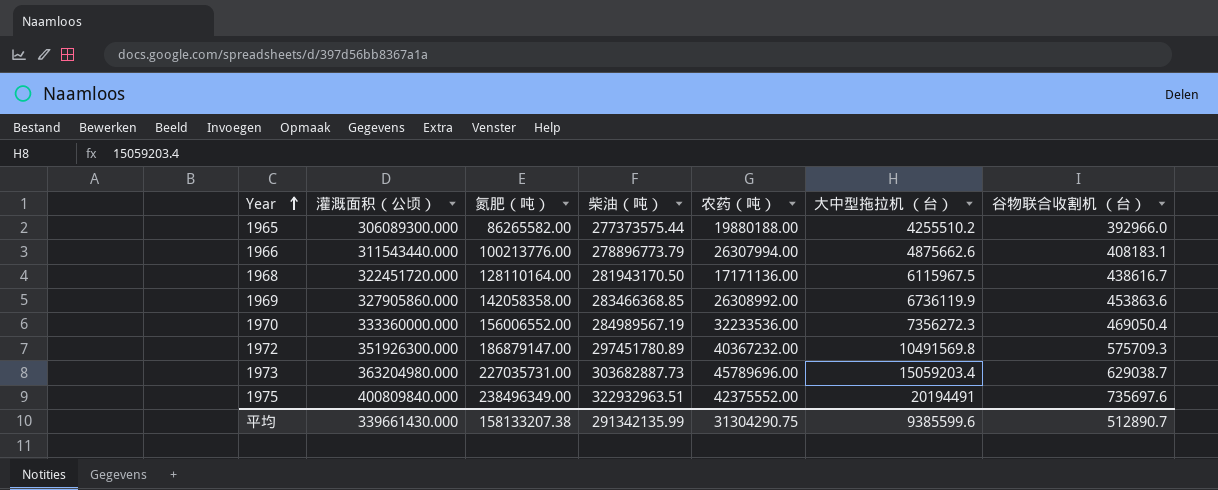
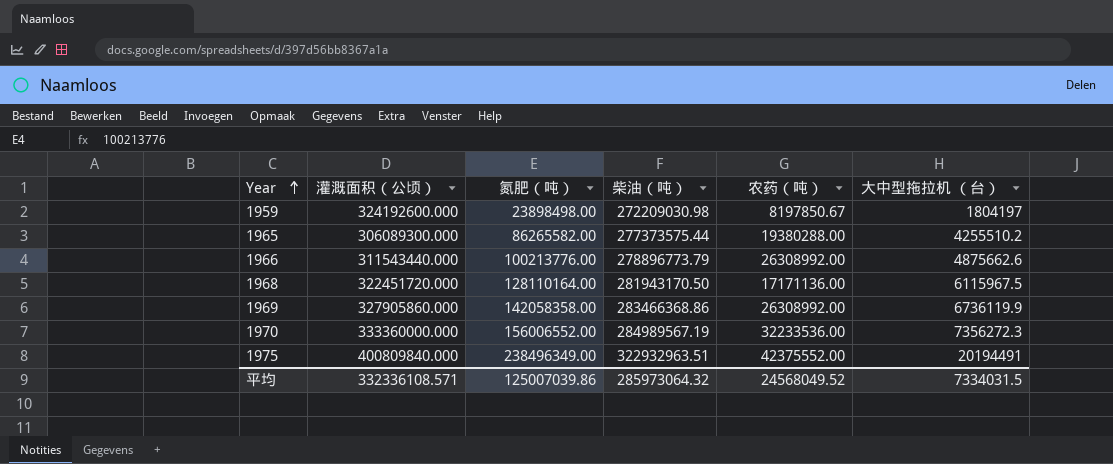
column 谷物联合收割机 （台） | position: 7 -> none
row 1972: 351926300.000 | 186879147.00 | 297451780.89 | 40367232.00 | 10491569.8 | 575709.3 -> none
row 1973: 363204980.000 | 227035731.00 | 303682887.73 | 45789696.00 | 15059203.4 | 629038.7 -> none
row 1959: none -> 324192600.000 | 23898498.00 | 272209030.98 | 8197850.67 | 1804197
1965 | 农药（吨）: 19880188.00 -> 19380288.00
1966 | 农药（吨）: 26307994.00 -> 26308992.00
1969 | 柴油（吨）: 283466368.85 -> 283466368.86
平均 | 灌溉面积（公顷）: 339661430.000 -> 332336108.571
平均 | 氮肥（吨）: 158133207.38 -> 125007039.86
平均 | 柴油（吨）: 291342135.99 -> 285973064.32
平均 | 农药（吨）: 31304290.75 -> 24568049.52
平均 | 大中型拖拉机 （台）: 9385599.6 -> 7334031.5

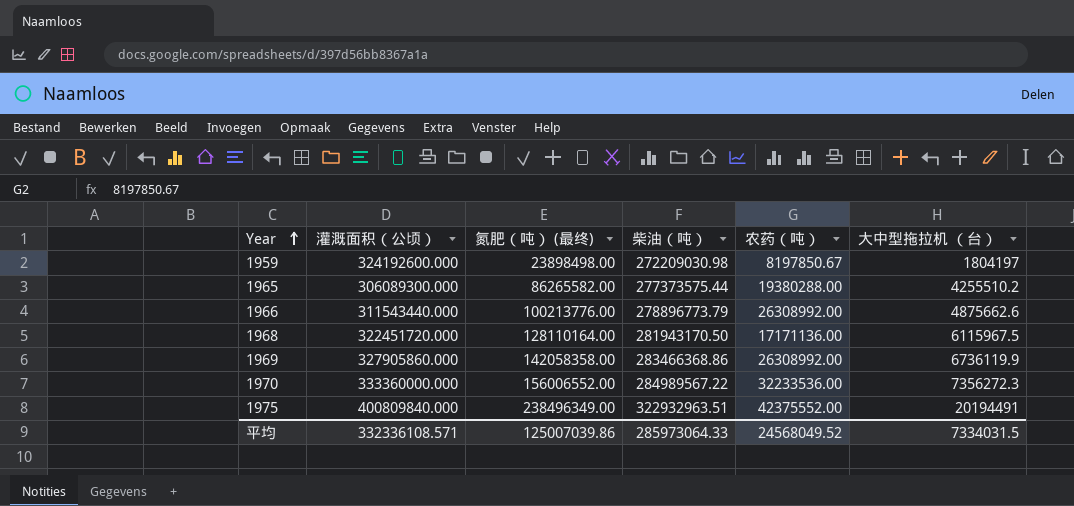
column name: 氮肥（吨） -> 氮肥（吨） (最终)
1970 | 柴油（吨）: 284989567.19 -> 284989567.22
平均 | 柴油（吨）: 285973064.32 -> 285973064.33

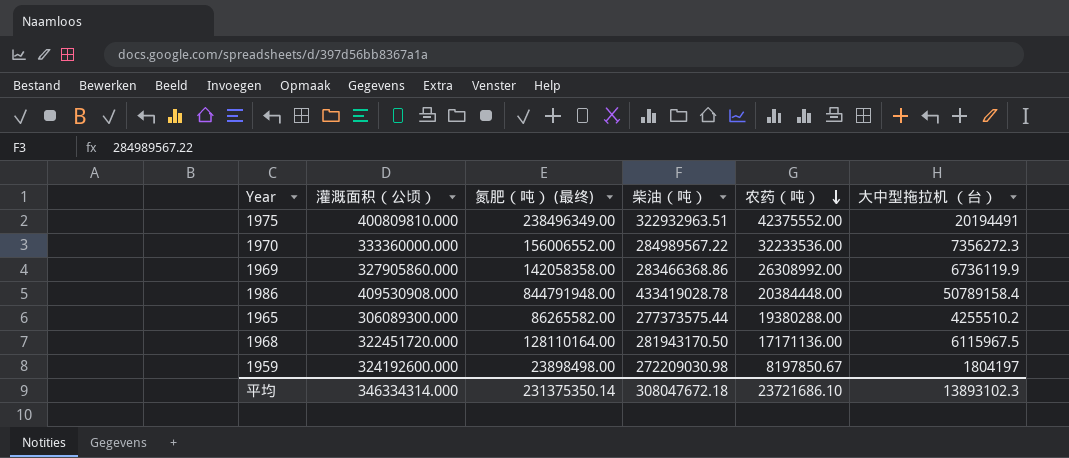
row order: Year ascending -> 农药（吨） descending
row 1966: 311543440.000 | 100213776.00 | 278896773.79 | 26308992.00 | 4875662.6 -> none
1975 | 灌溉面积（公顷）: 400809840.000 -> 400809810.000
row 1986: none -> 409530908.000 | 844791948.00 | 433419028.78 | 20384448.00 | 50789158.4
平均 | 灌溉面积（公顷）: 332336108.571 -> 346334314.000
平均 | 氮肥（吨） (最终): 125007039.86 -> 231375350.14
平均 | 柴油（吨）: 285973064.33 -> 308047672.18
平均 | 农药（吨）: 24568049.52 -> 23721686.10
平均 | 大中型拖拉机 （台）: 7334031.5 -> 13893102.3

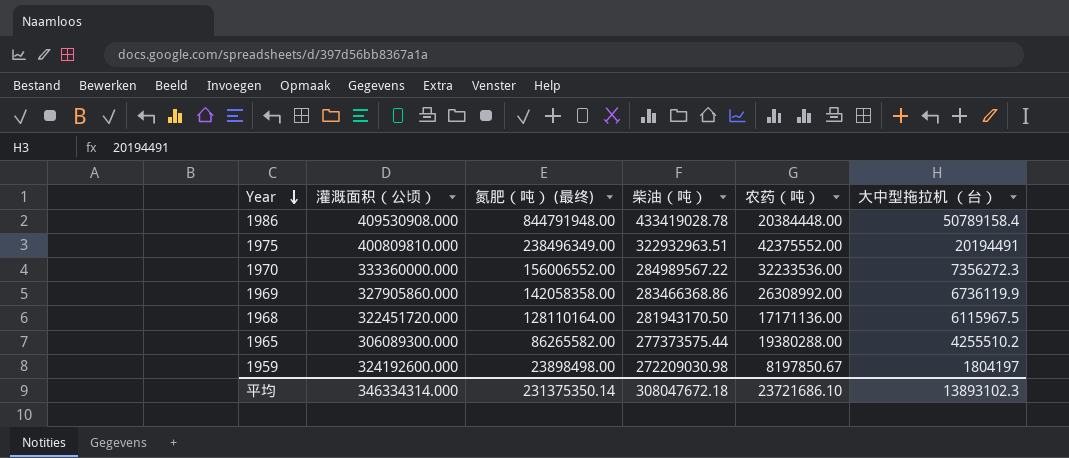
row order: 农药（吨） descending -> Year descending

